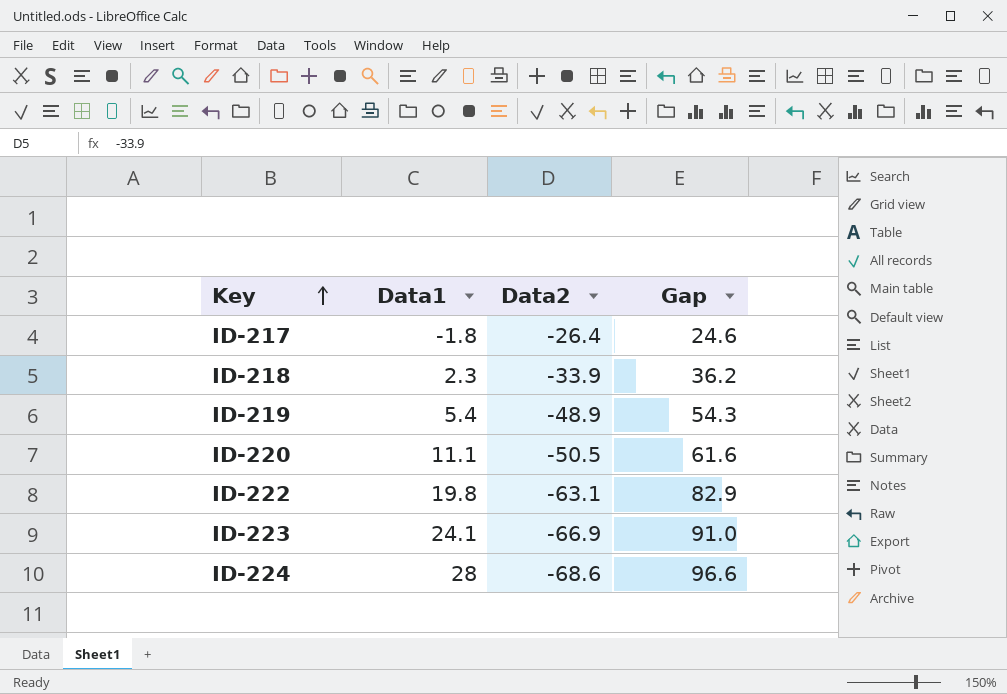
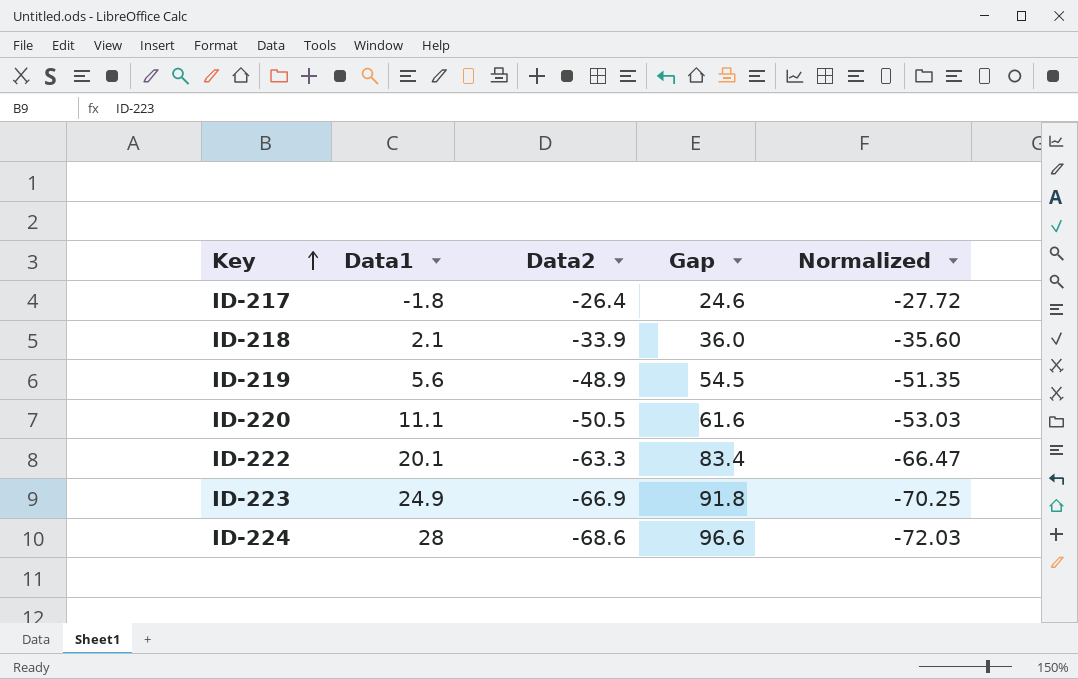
column Normalized | formula: none -> [Data2] * 1.05
ID-218 | Data1: 2.3 -> 2.1
ID-218 | Gap: 36.2 -> 36.0
ID-219 | Data1: 5.4 -> 5.6
ID-219 | Gap: 54.3 -> 54.5
ID-222 | Data1: 19.8 -> 20.1
ID-222 | Data2: -63.1 -> -63.3
ID-222 | Gap: 82.9 -> 83.4
ID-223 | Data1: 24.1 -> 24.9
ID-223 | Gap: 91.0 -> 91.8

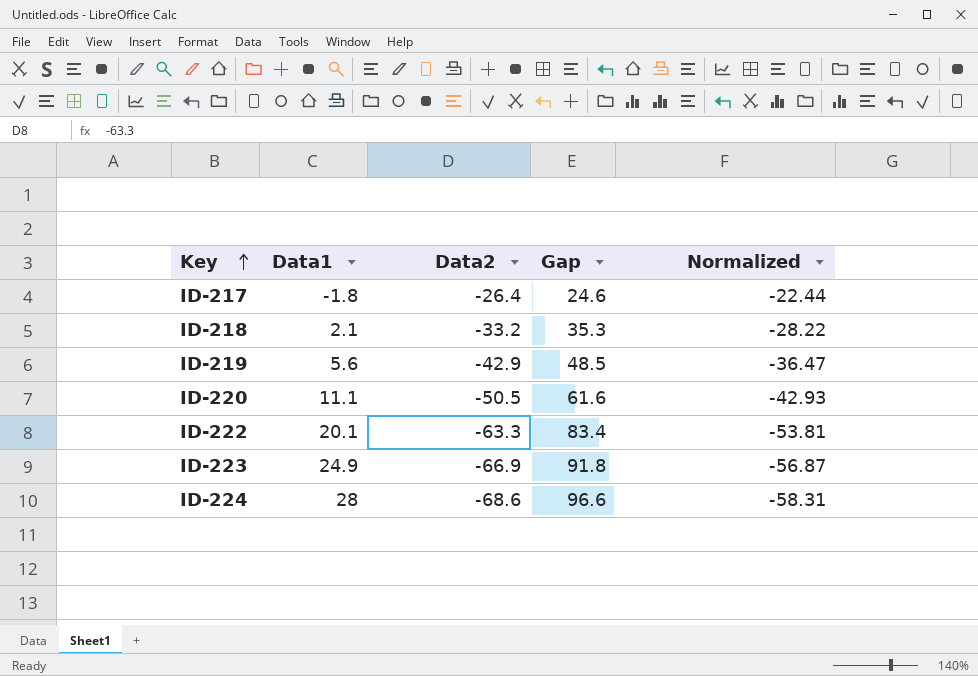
column Normalized | formula: [Data2] * 1.05 -> [Data2] * 0.85
ID-218 | Data2: -33.9 -> -33.2
ID-218 | Gap: 36.0 -> 35.3
ID-219 | Data2: -48.9 -> -42.9
ID-219 | Gap: 54.5 -> 48.5

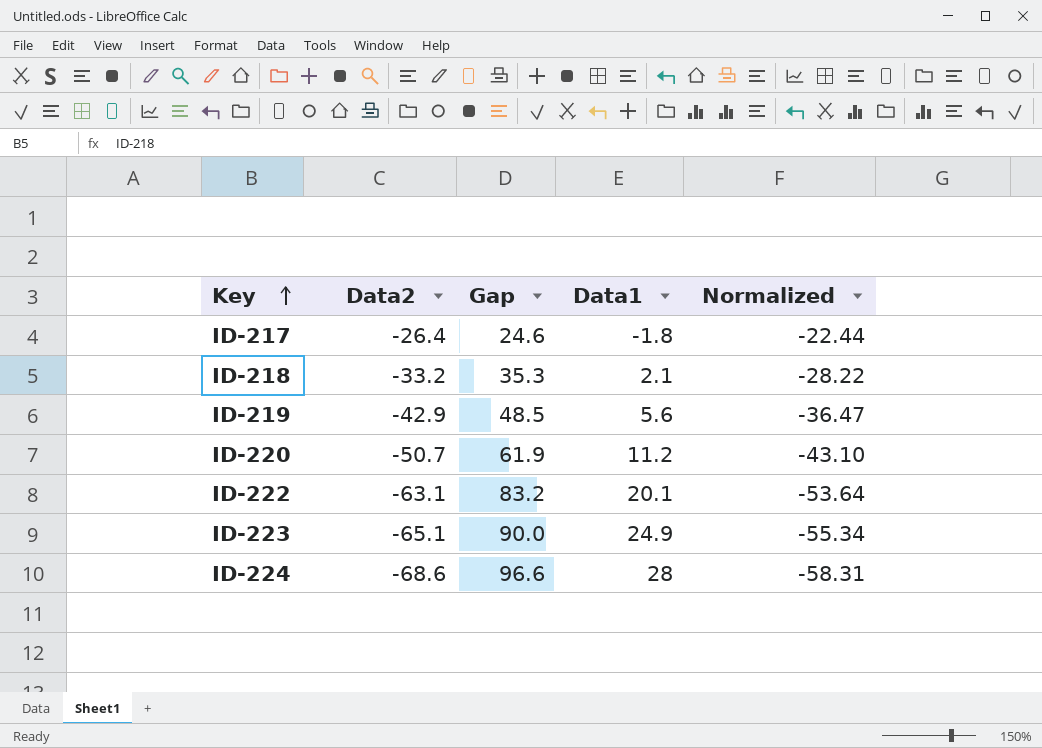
column Data1 | position: 2 -> 4
ID-220 | Data2: -50.5 -> -50.7
ID-220 | Gap: 61.6 -> 61.9
ID-220 | Data1: 11.1 -> 11.2
ID-220 | Normalized: -42.93 -> -43.10
ID-222 | Data2: -63.3 -> -63.1
ID-222 | Gap: 83.4 -> 83.2
ID-222 | Normalized: -53.81 -> -53.64
ID-223 | Data2: -66.9 -> -65.1
ID-223 | Gap: 91.8 -> 90.0
ID-223 | Normalized: -56.87 -> -55.34

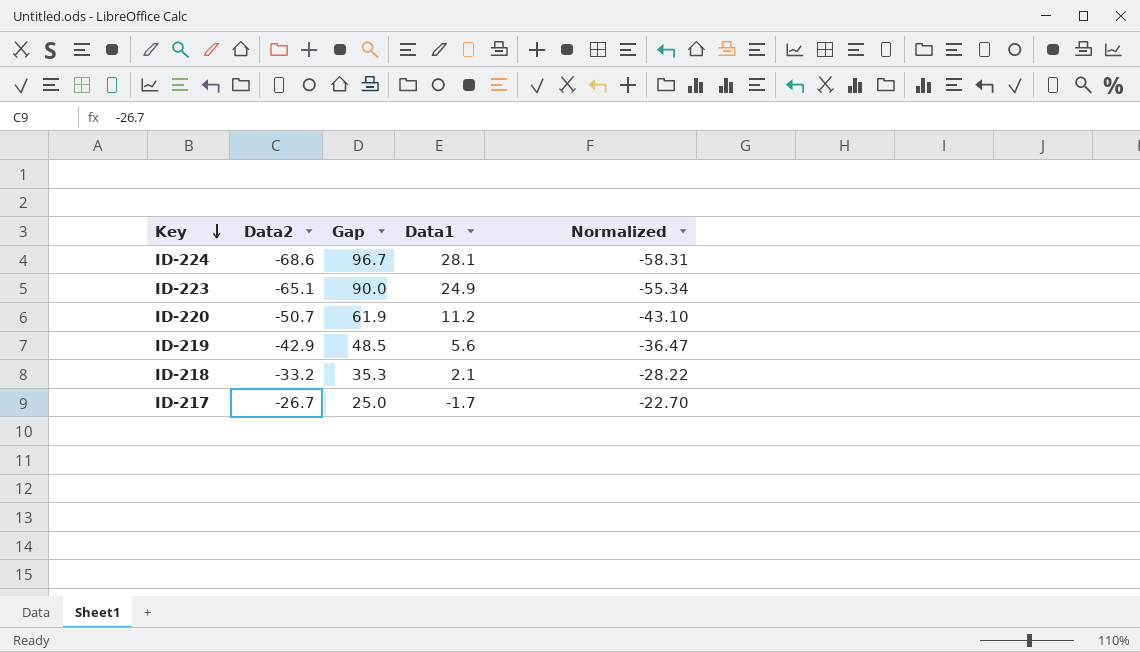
row order: Key ascending -> Key descending
row ID-222: -63.1 | 83.2 | 20.1 | -53.64 -> none
ID-224 | Gap: 96.6 -> 96.7
ID-224 | Data1: 28 -> 28.1
ID-217 | Data2: -26.4 -> -26.7
ID-217 | Gap: 24.6 -> 25.0
ID-217 | Data1: -1.8 -> -1.7
ID-217 | Normalized: -22.44 -> -22.70

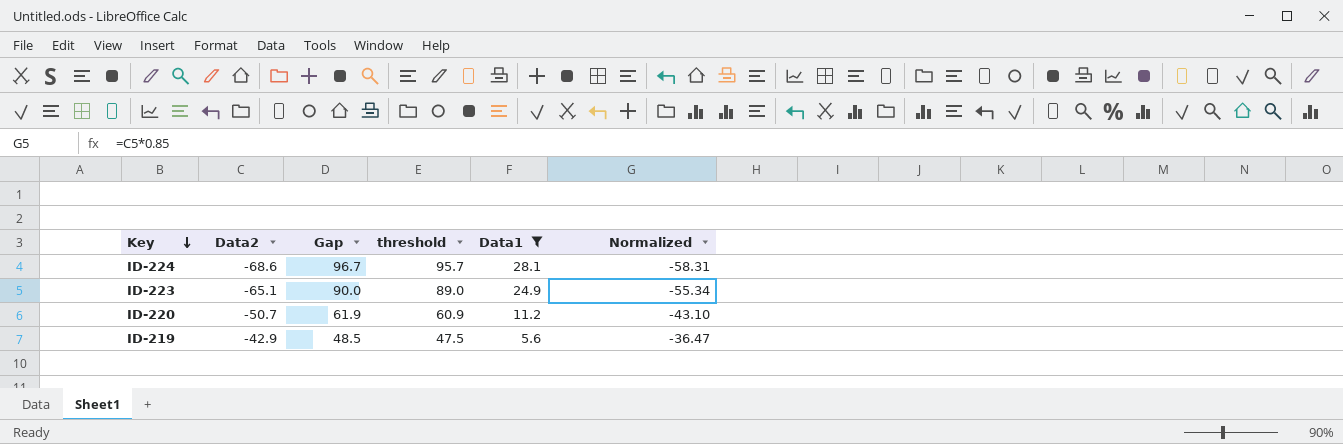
filter: none -> Data1 >= 5.6
column threshold | formula: none -> [Gap] - 1

